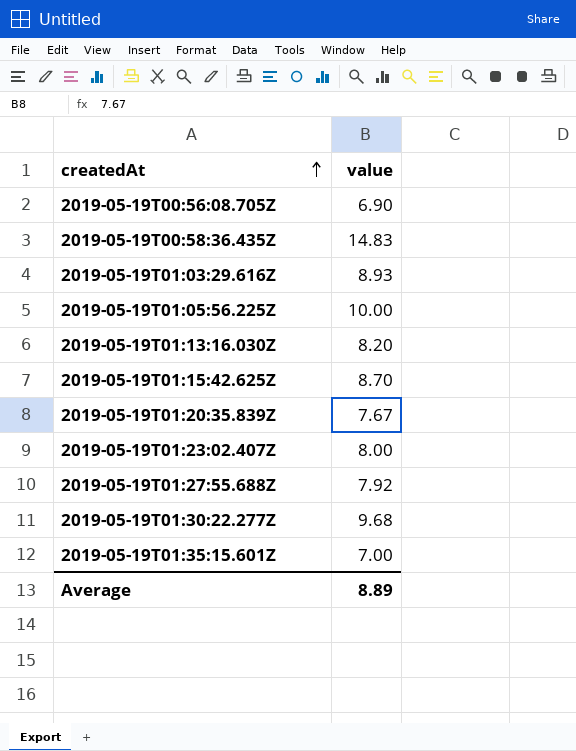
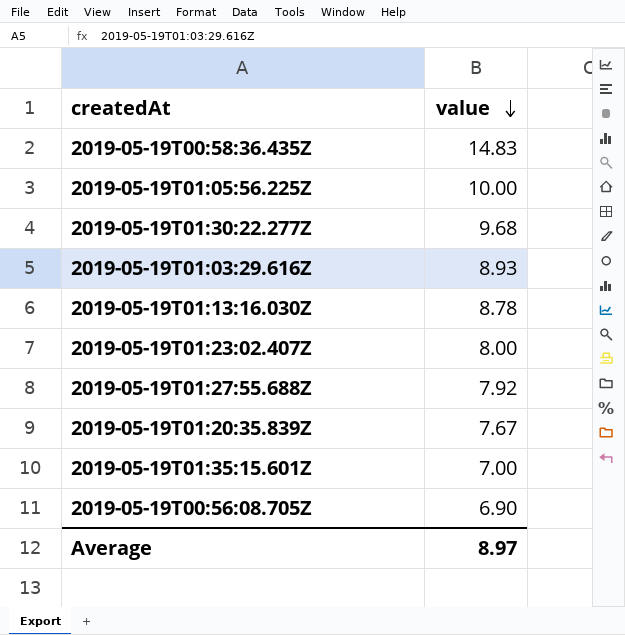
row order: createdAt ascending -> value descending
row 2019-05-19T01:15:42.625Z: 8.70 -> none
2019-05-19T01:13:16.030Z | value: 8.20 -> 8.78
Average | value: 8.89 -> 8.97

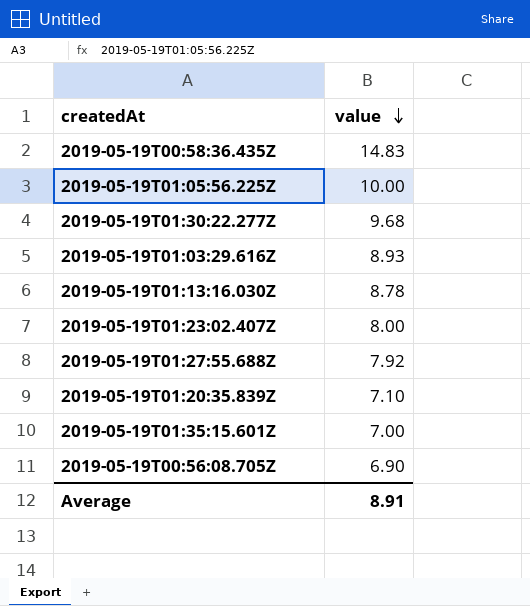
2019-05-19T01:20:35.839Z | value: 7.67 -> 7.10
Average | value: 8.97 -> 8.91

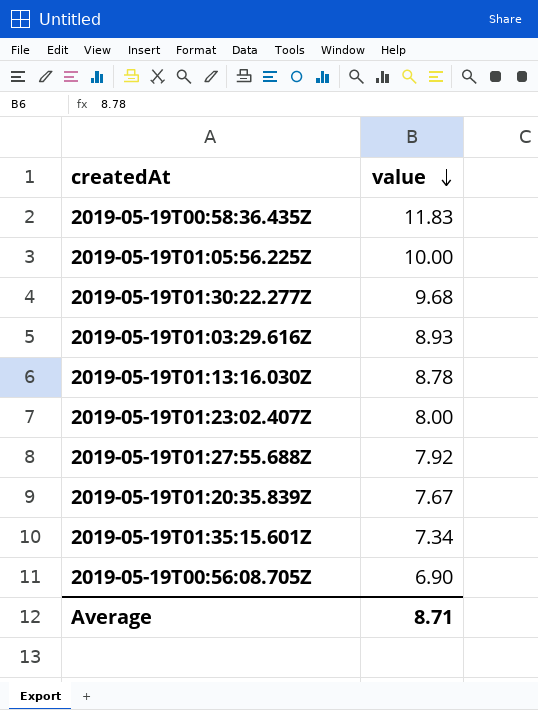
2019-05-19T00:58:36.435Z | value: 14.83 -> 11.83
2019-05-19T01:20:35.839Z | value: 7.10 -> 7.67
2019-05-19T01:35:15.601Z | value: 7.00 -> 7.34
Average | value: 8.91 -> 8.71

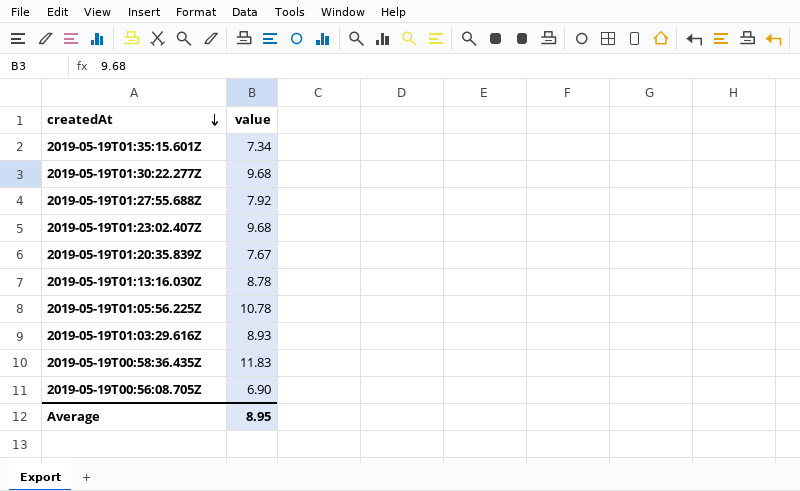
row order: value descending -> createdAt descending
2019-05-19T01:23:02.407Z | value: 8.00 -> 9.68
2019-05-19T01:05:56.225Z | value: 10.00 -> 10.78
Average | value: 8.71 -> 8.95

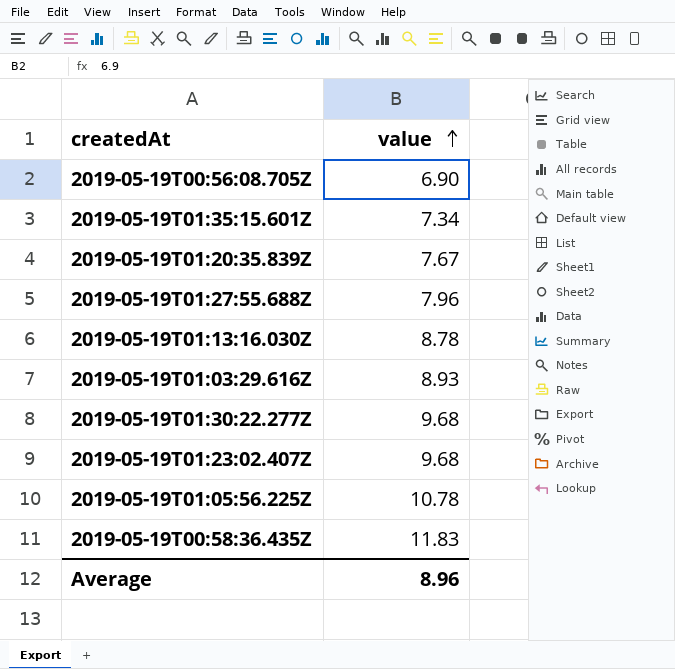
row order: createdAt descending -> value ascending
2019-05-19T01:27:55.688Z | value: 7.92 -> 7.96
Average | value: 8.95 -> 8.96

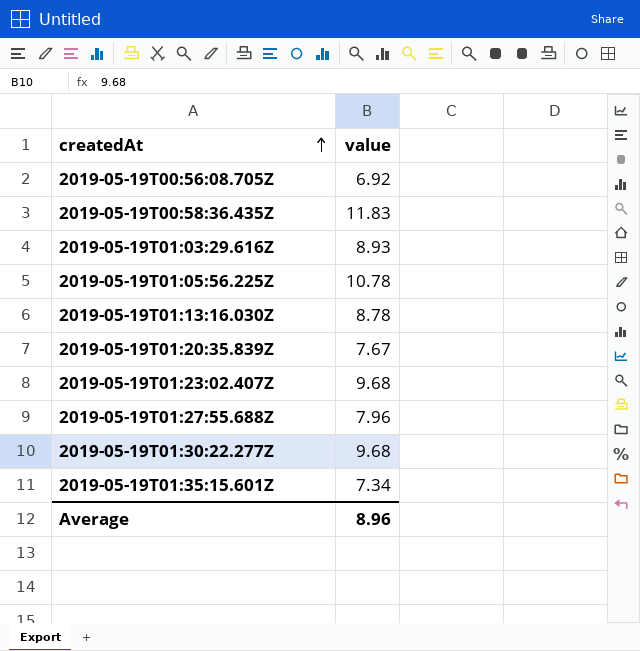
row order: value ascending -> createdAt ascending
2019-05-19T00:56:08.705Z | value: 6.90 -> 6.92

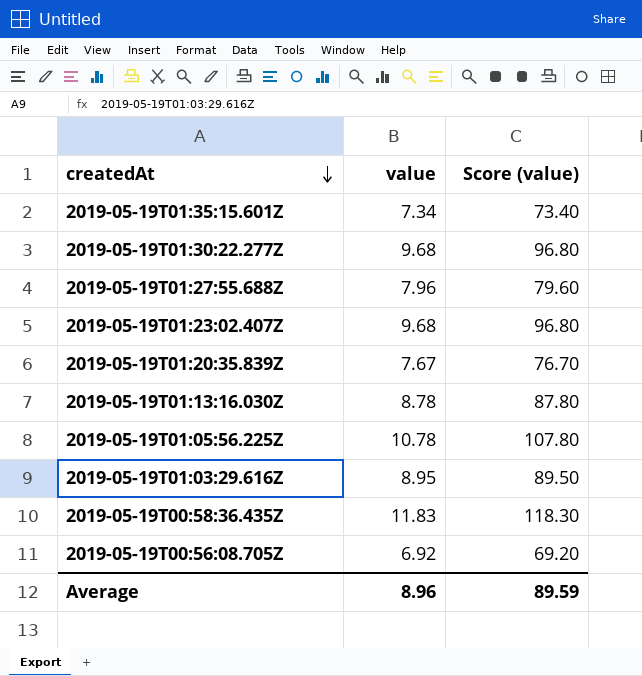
row order: createdAt ascending -> createdAt descending
column Score (value) | formula: none -> [value] * 10
2019-05-19T01:03:29.616Z | value: 8.93 -> 8.95

